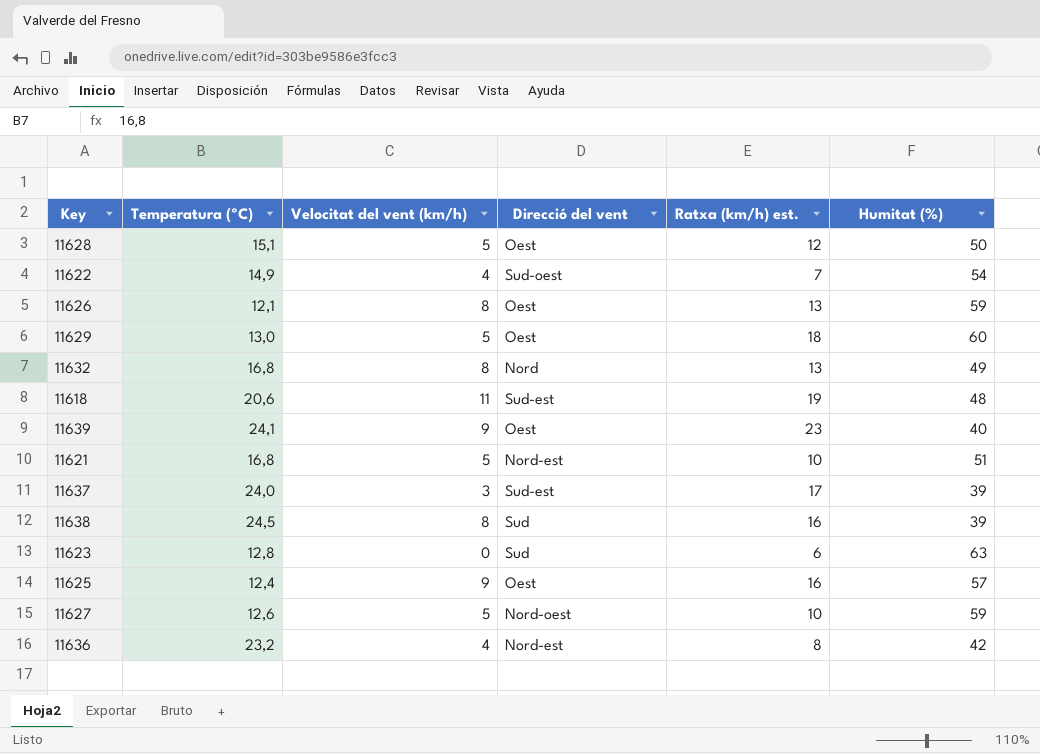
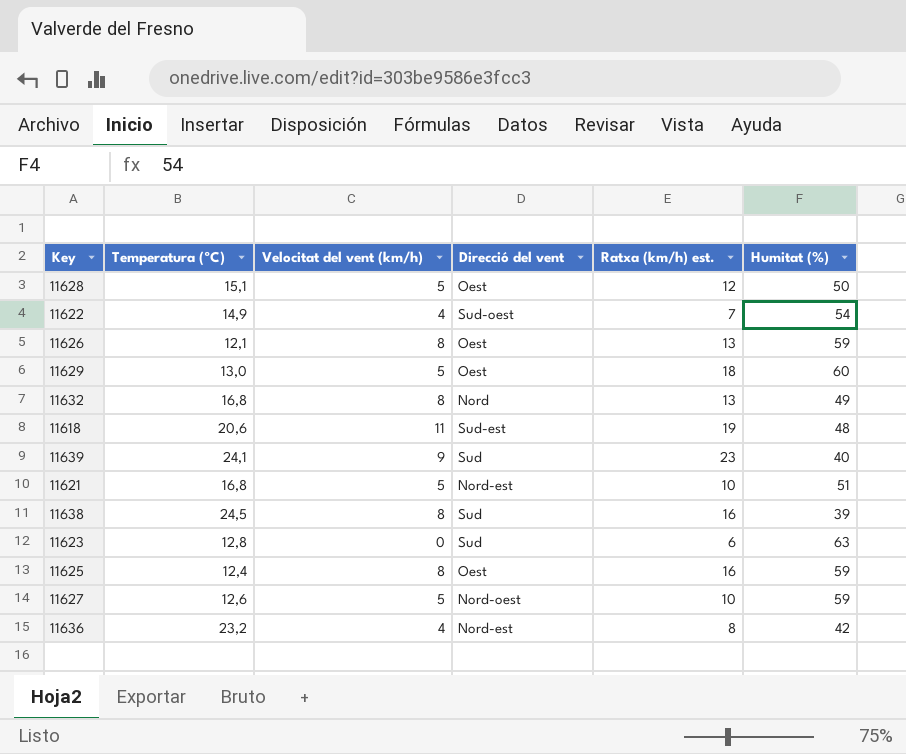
row 11637: 24,0 | 3 | Sud-est | 17 | 39 -> none
11639 | Direcció del vent: Oest -> Sud
11625 | Velocitat del vent (km/h): 9 -> 8
11625 | Humitat (%): 57 -> 59

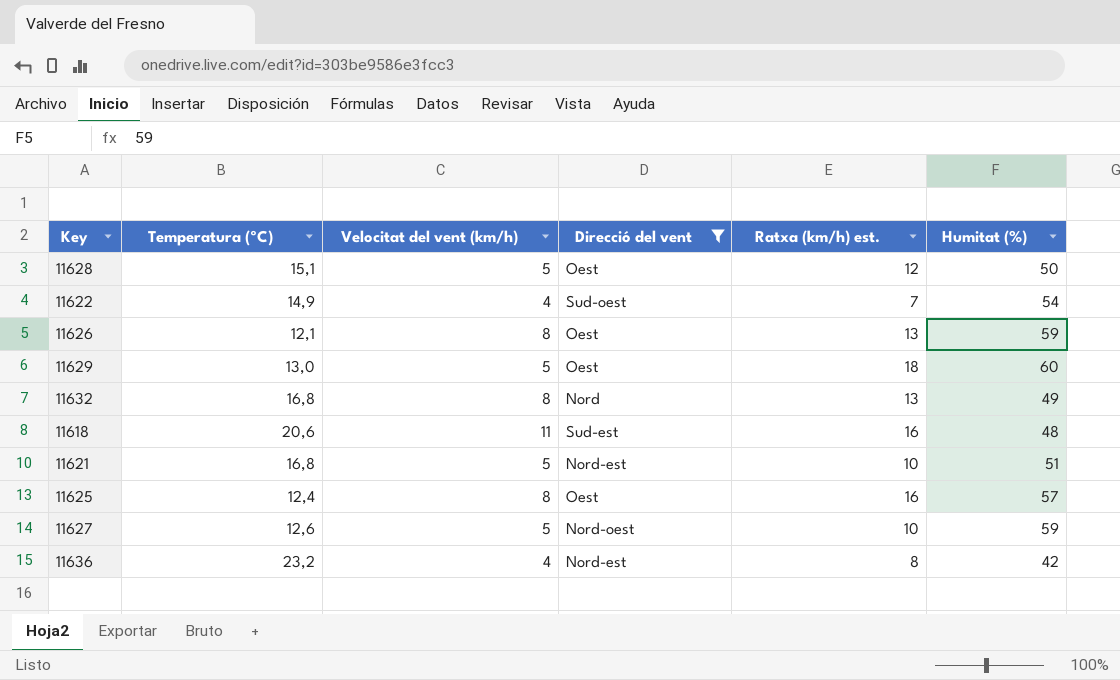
filter: none -> Direcció del vent != Sud
11618 | Ratxa (km/h) est.: 19 -> 16
11625 | Humitat (%): 59 -> 57

